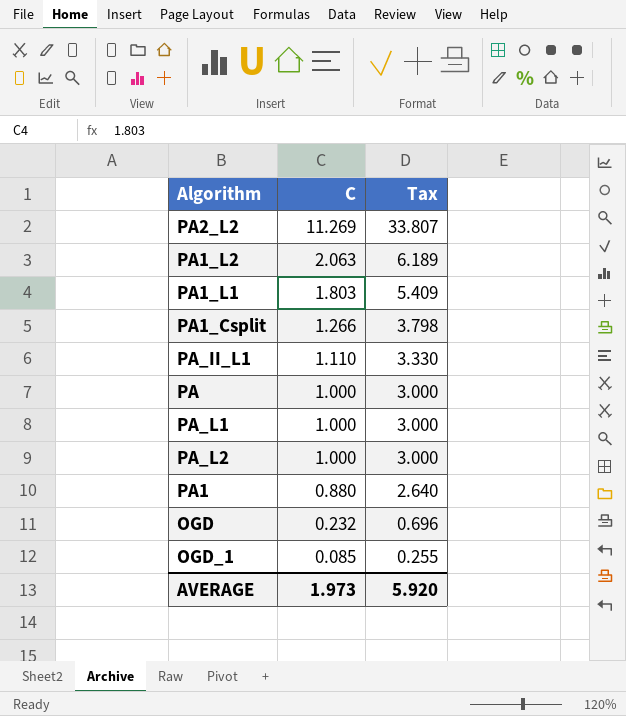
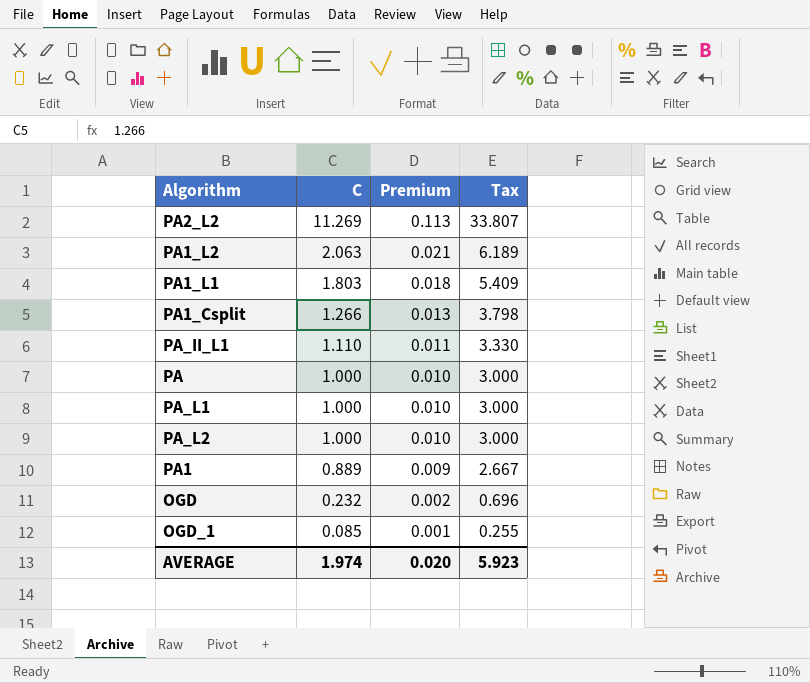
column Premium | formula: none -> [C] * 0.01
PA1 | C: 0.880 -> 0.889
PA1 | Tax: 2.640 -> 2.667
AVERAGE | C: 1.973 -> 1.974
AVERAGE | Tax: 5.920 -> 5.923

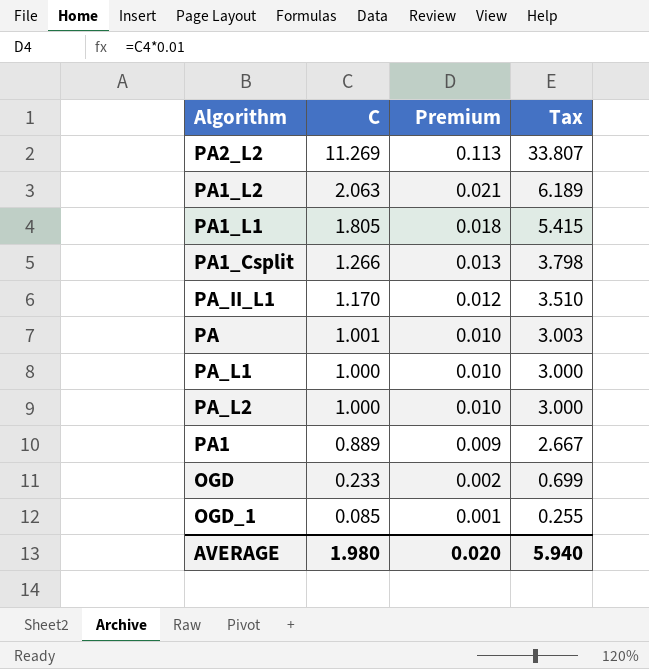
PA1_L1 | C: 1.803 -> 1.805
PA1_L1 | Tax: 5.409 -> 5.415
PA_II_L1 | C: 1.110 -> 1.170
PA_II_L1 | Premium: 0.011 -> 0.012
PA_II_L1 | Tax: 3.330 -> 3.510
PA | C: 1.000 -> 1.001
PA | Tax: 3.000 -> 3.003
OGD | C: 0.232 -> 0.233
OGD | Tax: 0.696 -> 0.699
AVERAGE | C: 1.974 -> 1.980
AVERAGE | Tax: 5.923 -> 5.940

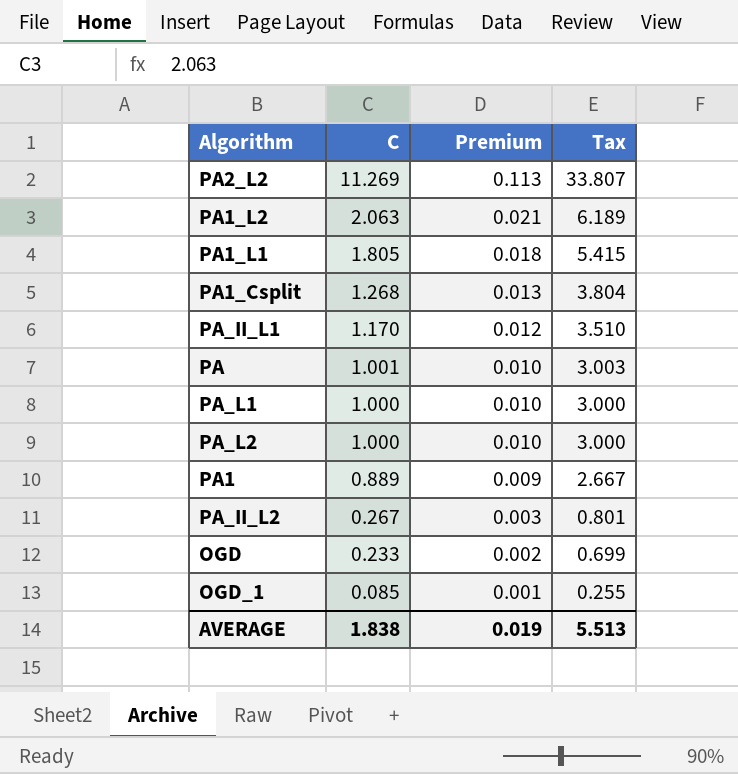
PA1_Csplit | C: 1.266 -> 1.268
PA1_Csplit | Tax: 3.798 -> 3.804
row PA_II_L2: none -> 0.267 | 0.003 | 0.801
AVERAGE | C: 1.980 -> 1.838
AVERAGE | Premium: 0.020 -> 0.019
AVERAGE | Tax: 5.940 -> 5.513

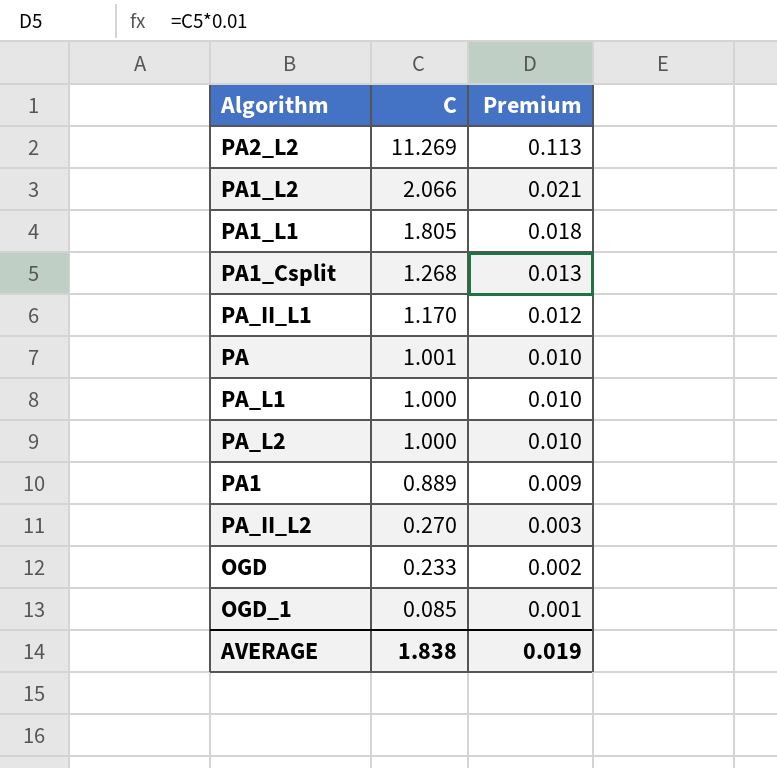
column Tax | formula: [C] * 3 -> none
PA1_L2 | C: 2.063 -> 2.066
PA_II_L2 | C: 0.267 -> 0.270

